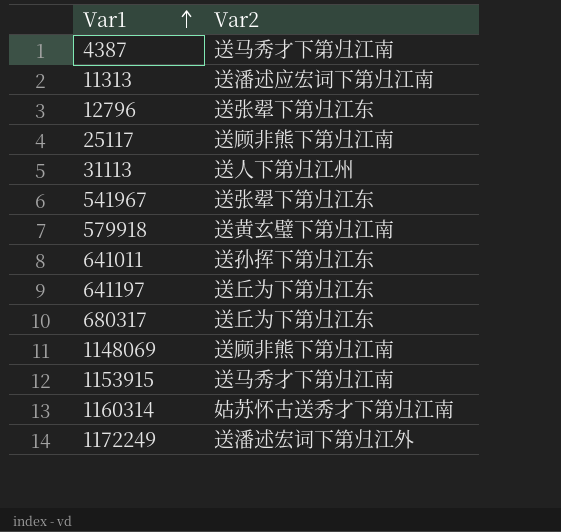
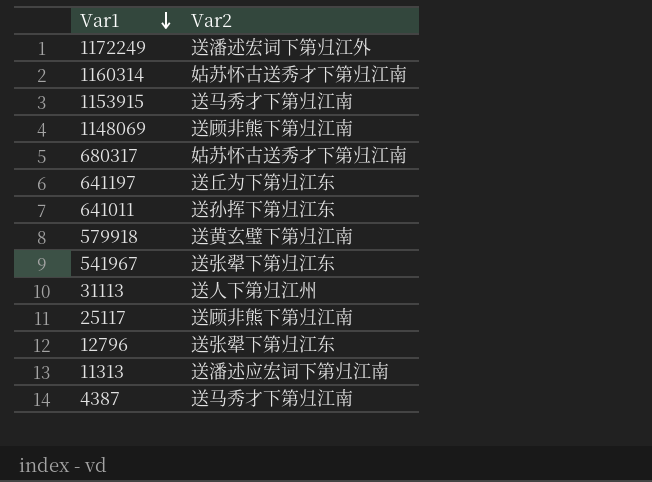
row order: Var1 ascending -> Var1 descending
680317 | Var2: 送丘为下第归江东 -> 姑苏怀古送秀才下第归江南

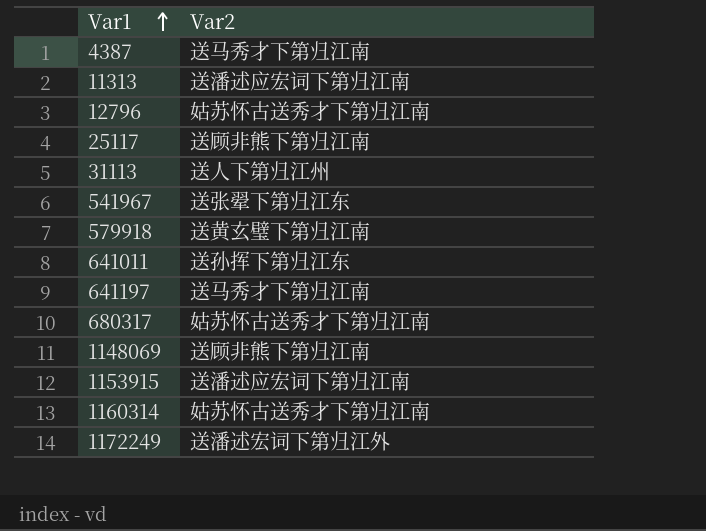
row order: Var1 descending -> Var1 ascending
12796 | Var2: 送张翚下第归江东 -> 姑苏怀古送秀才下第归江南
641197 | Var2: 送丘为下第归江东 -> 送马秀才下第归江南
1153915 | Var2: 送马秀才下第归江南 -> 送潘述应宏词下第归江南

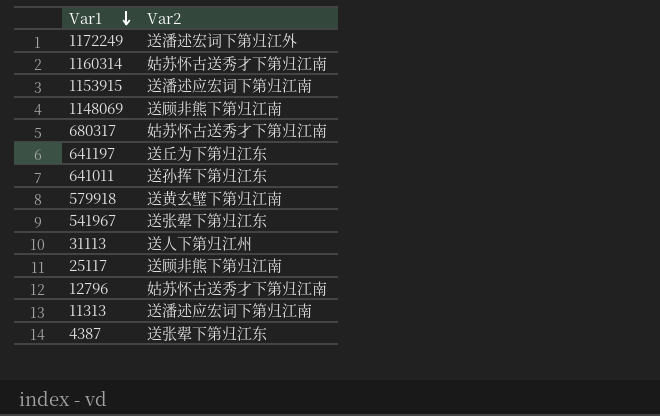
row order: Var1 ascending -> Var1 descending
641197 | Var2: 送马秀才下第归江南 -> 送丘为下第归江东
4387 | Var2: 送马秀才下第归江南 -> 送张翚下第归江东

